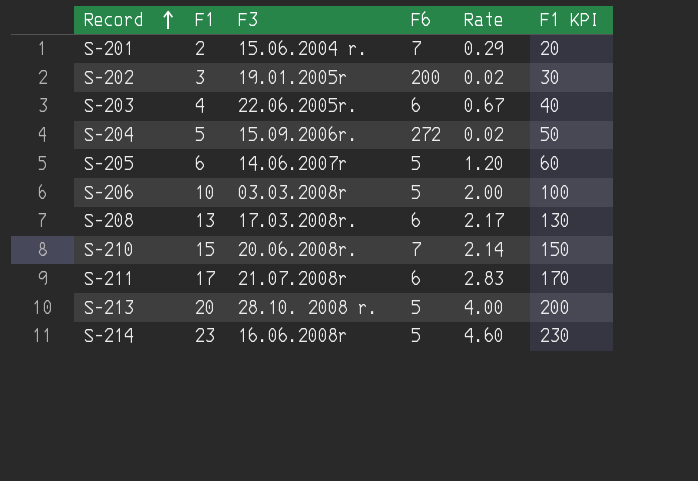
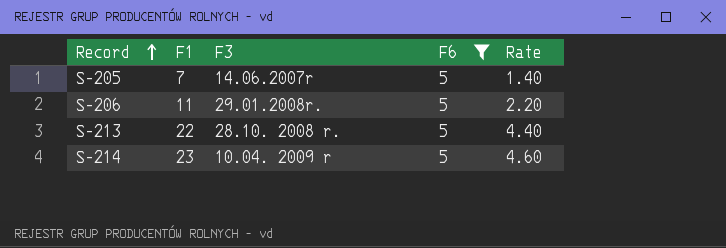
filter: none -> F6 = 5
column F1 KPI | formula: [F1] * 10 -> none
S-205 | F1: 6 -> 7
S-205 | Rate: 1.20 -> 1.40
S-206 | F1: 10 -> 11
S-206 | F3: 03.03.2008r -> 29.01.2008r.
S-206 | Rate: 2.00 -> 2.20
S-213 | F1: 20 -> 22
S-213 | Rate: 4.00 -> 4.40
S-214 | F3: 16.06.2008r -> 10.04. 2009 r

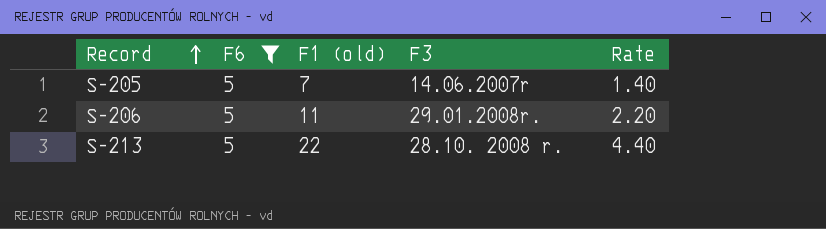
column F6 | position: 4 -> 2
column name: F1 -> F1 (old)
row S-214: 23 | 10.04. 2009 r | 5 | 4.60 -> none

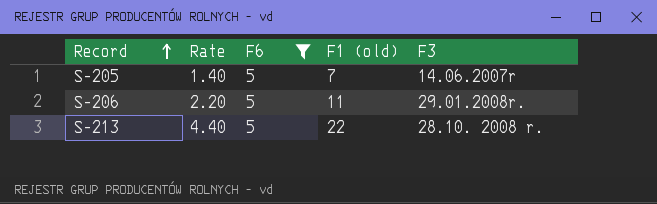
column Rate | position: 5 -> 2

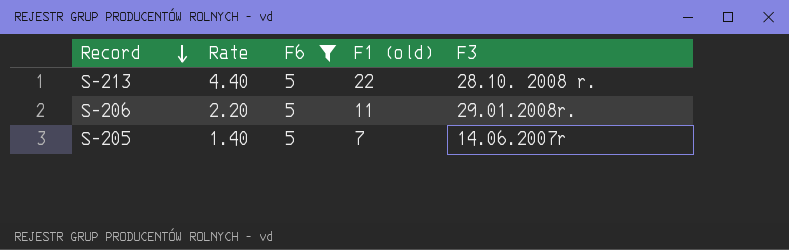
row order: Record ascending -> Record descending

